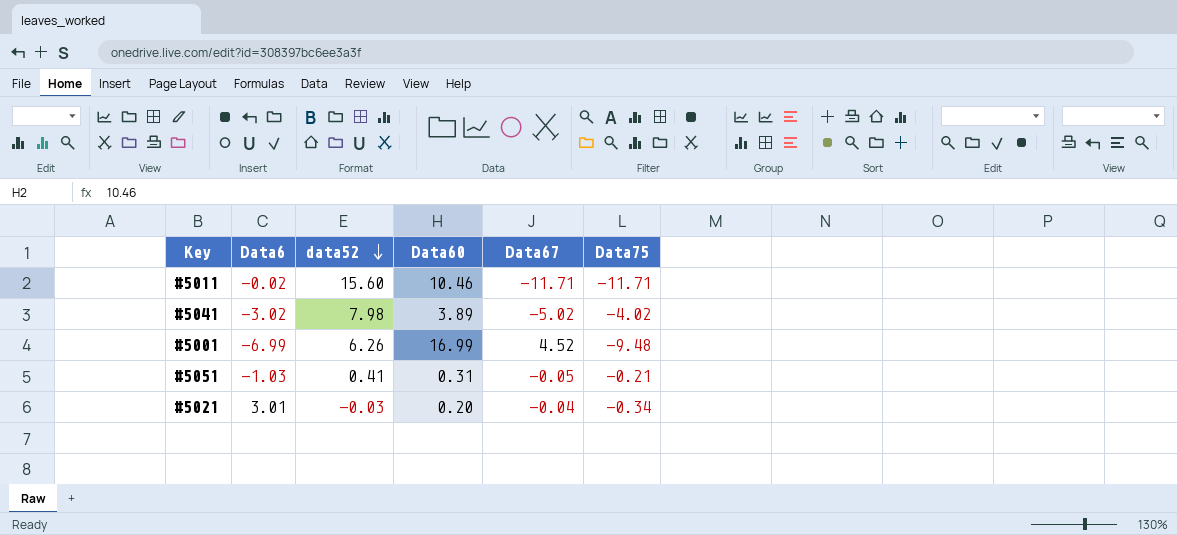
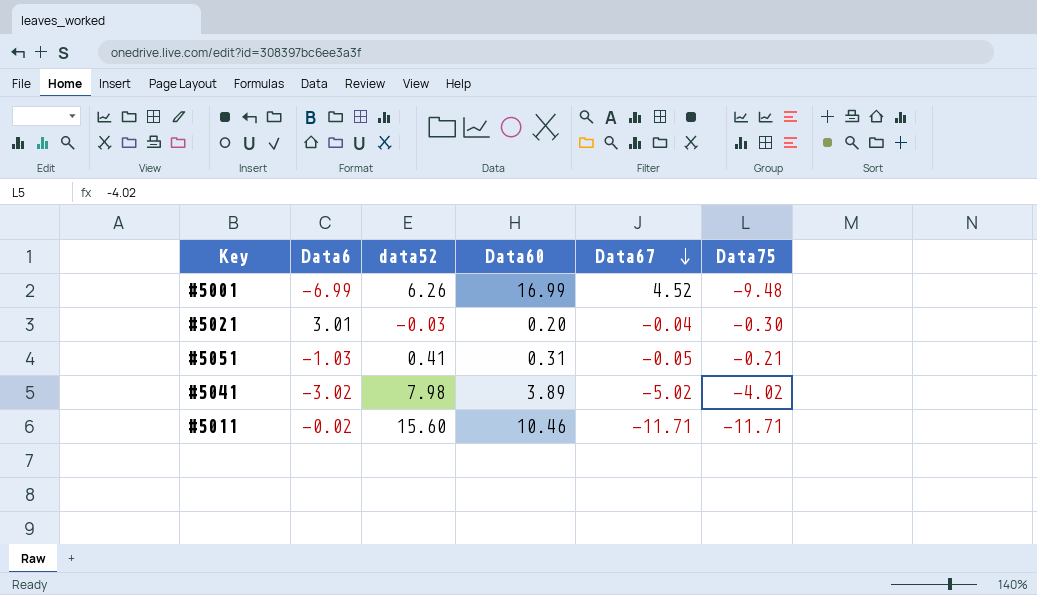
row order: data52 descending -> Data67 descending
#5021 | Data75: -0.34 -> -0.30

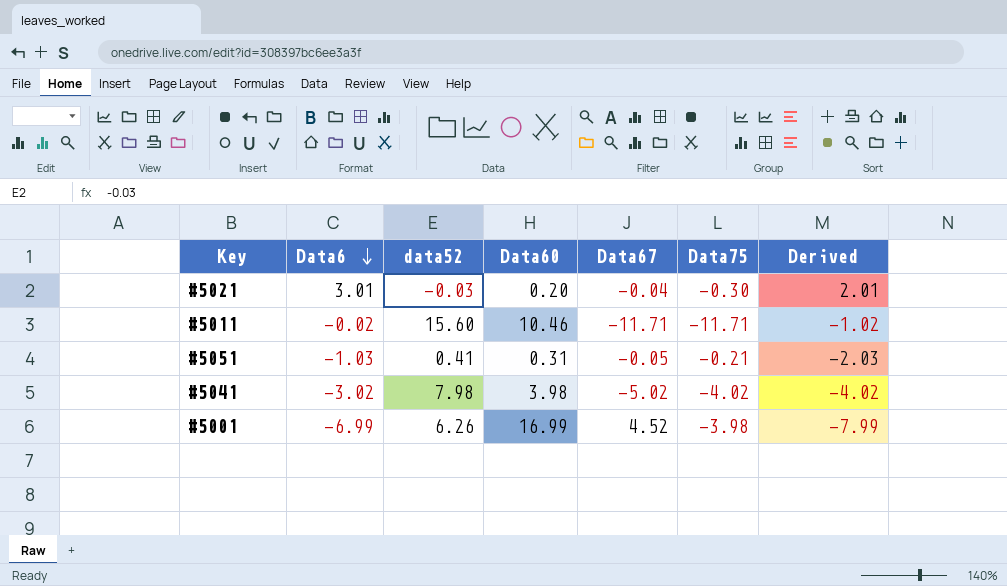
row order: Data67 descending -> Data6 descending
column Derived | formula: none -> [Data6] - 1
#5041 | Data60: 3.89 -> 3.98
#5001 | Data75: -9.48 -> -3.98

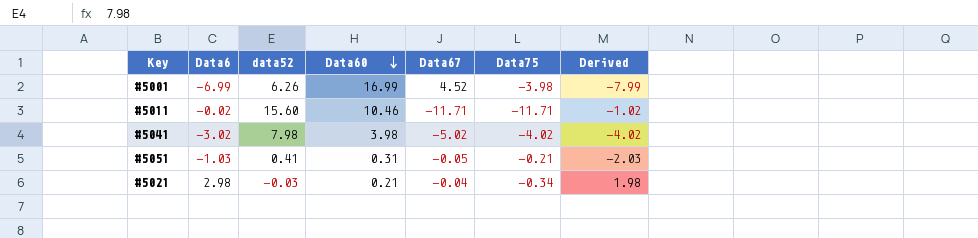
row order: Data6 descending -> Data60 descending
#5021 | Data6: 3.01 -> 2.98
#5021 | Data60: 0.20 -> 0.21
#5021 | Data75: -0.30 -> -0.34
#5021 | Derived: 2.01 -> 1.98

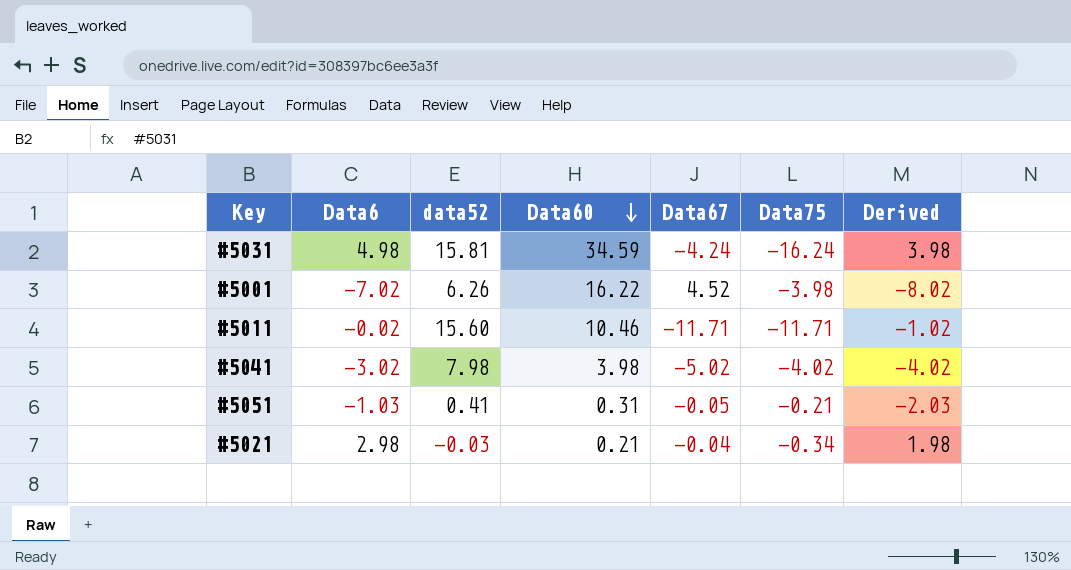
row #5031: none -> 4.98 | 15.81 | 34.59 | -4.24 | -16.24 | 3.98
#5001 | Data6: -6.99 -> -7.02
#5001 | Data60: 16.99 -> 16.22
#5001 | Derived: -7.99 -> -8.02

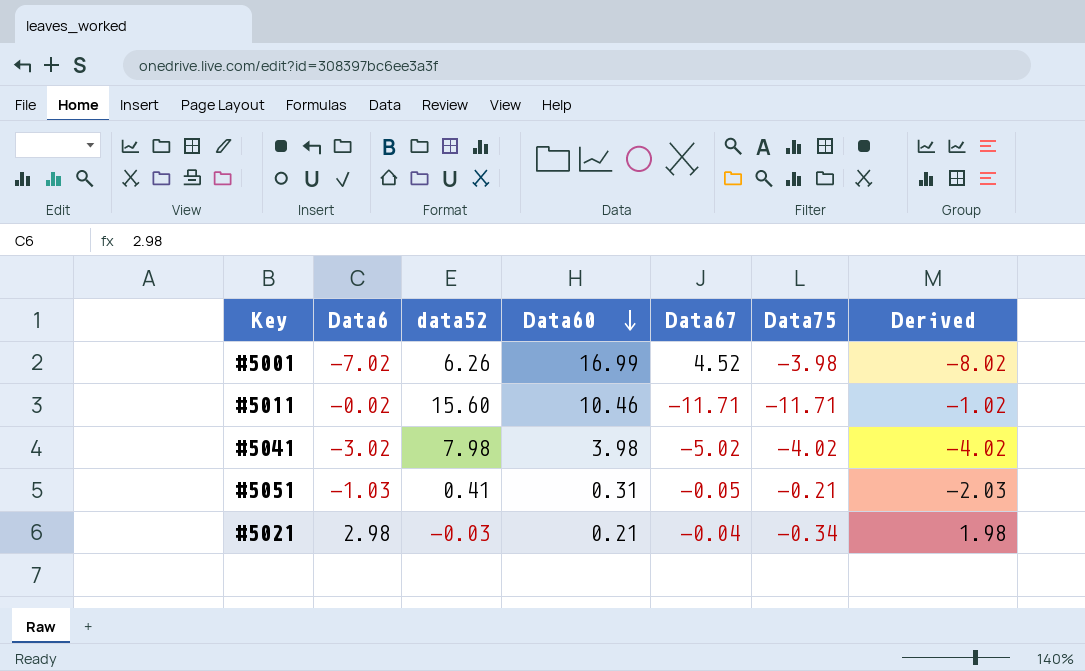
row #5031: 4.98 | 15.81 | 34.59 | -4.24 | -16.24 | 3.98 -> none
#5001 | Data60: 16.22 -> 16.99

